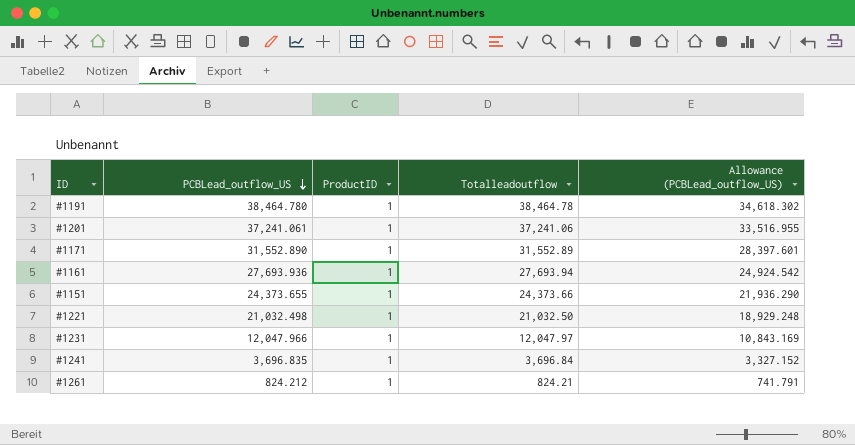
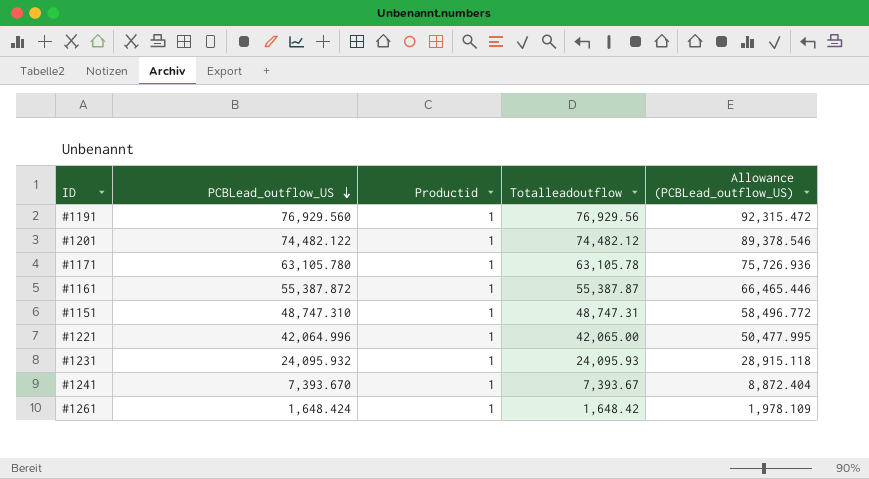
column name: ProductID -> Productid
column Allowance (PCBLead_outflow_US) | formula: [PCBLead_outflow_US] * 0.9 -> [PCBLead_outflow_US] * 1.2
#1191 | PCBLead_outflow_US: 38,464.780 -> 76,929.560
#1191 | Totalleadoutflow: 38,464.78 -> 76,929.56
#1201 | PCBLead_outflow_US: 37,241.061 -> 74,482.122
#1201 | Totalleadoutflow: 37,241.06 -> 74,482.12
#1171 | PCBLead_outflow_US: 31,552.890 -> 63,105.780
#1171 | Totalleadoutflow: 31,552.89 -> 63,105.78
#1161 | PCBLead_outflow_US: 27,693.936 -> 55,387.872
#1161 | Totalleadoutflow: 27,693.94 -> 55,387.87
#1151 | PCBLead_outflow_US: 24,373.655 -> 48,747.310
#1151 | Totalleadoutflow: 24,373.66 -> 48,747.31
#1221 | PCBLead_outflow_US: 21,032.498 -> 42,064.996
#1221 | Totalleadoutflow: 21,032.50 -> 42,065.00
#1231 | PCBLead_outflow_US: 12,047.966 -> 24,095.932
#1231 | Totalleadoutflow: 12,047.97 -> 24,095.93
#1241 | PCBLead_outflow_US: 3,696.835 -> 7,393.670
#1241 | Totalleadoutflow: 3,696.84 -> 7,393.67
#1261 | PCBLead_outflow_US: 824.212 -> 1,648.424
#1261 | Totalleadoutflow: 824.21 -> 1,648.42

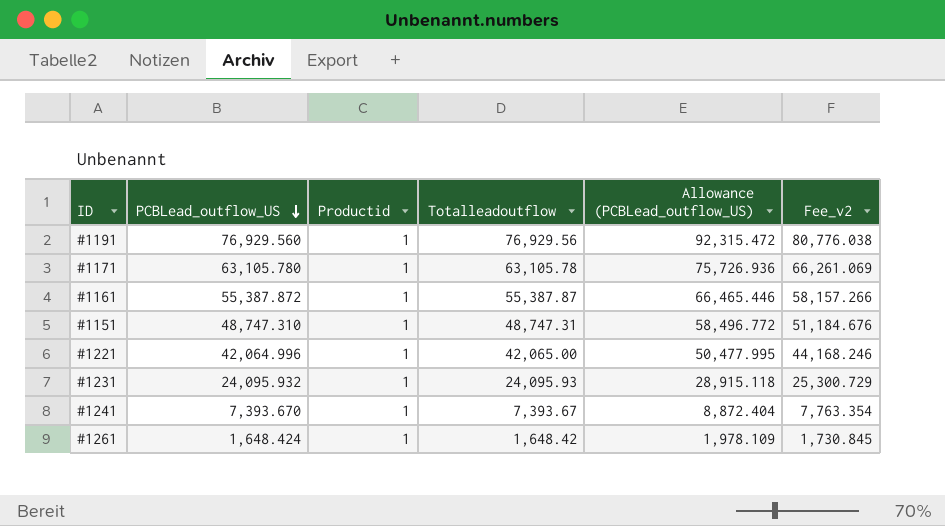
column Fee_v2 | formula: none -> [PCBLead_outflow_US] * 1.05
row #1201: 74,482.122 | 1 | 74,482.12 | 89,378.546 -> none

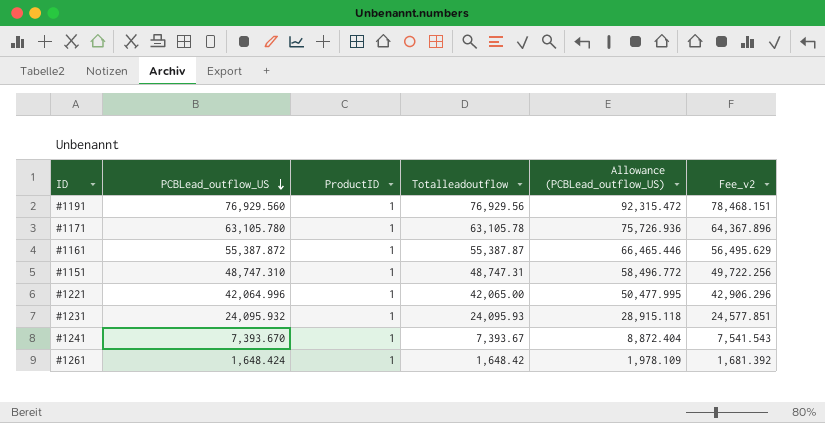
column name: Productid -> ProductID
column Fee_v2 | formula: [PCBLead_outflow_US] * 1.05 -> [PCBLead_outflow_US] * 1.02

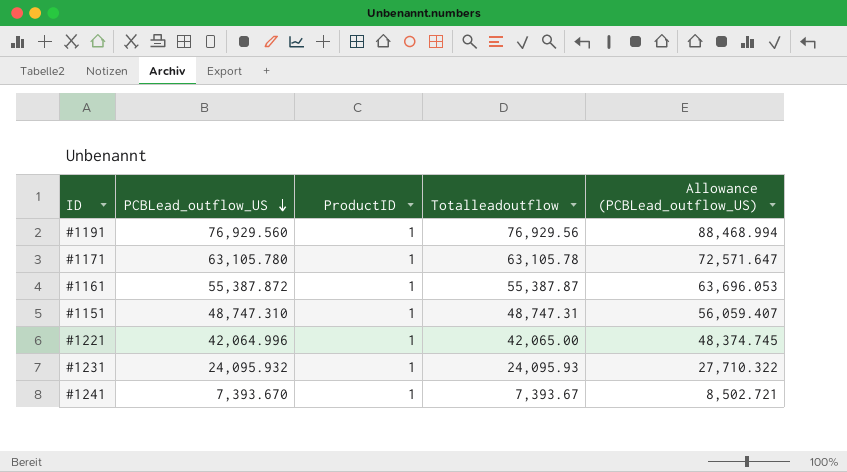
column Fee_v2 | formula: [PCBLead_outflow_US] * 1.02 -> none
column Allowance (PCBLead_outflow_US) | formula: [PCBLead_outflow_US] * 1.2 -> [PCBLead_outflow_US] * 1.15
row #1261: 1,648.424 | 1 | 1,648.42 | 1,978.109 | 1,681.392 -> none

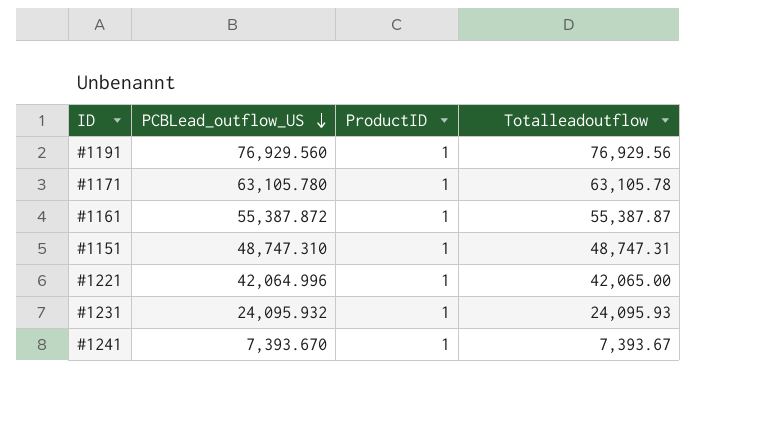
column Allowance (PCBLead_outflow_US) | formula: [PCBLead_outflow_US] * 1.15 -> none

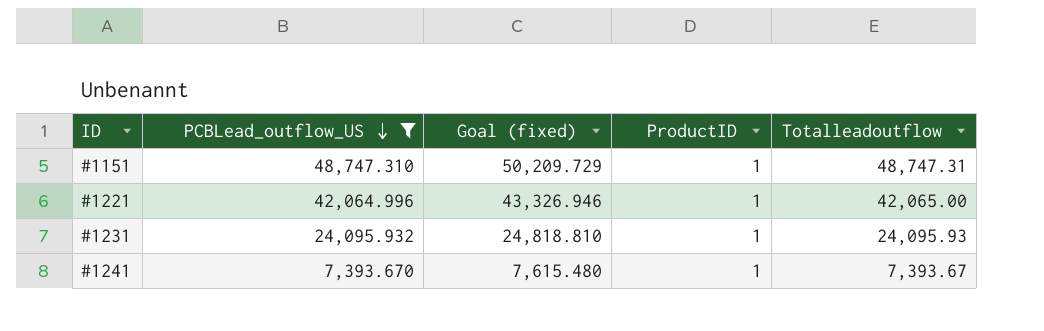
filter: none -> PCBLead_outflow_US <= 48,747.310
column Goal (fixed) | formula: none -> [PCBLead_outflow_US] * 1.03

